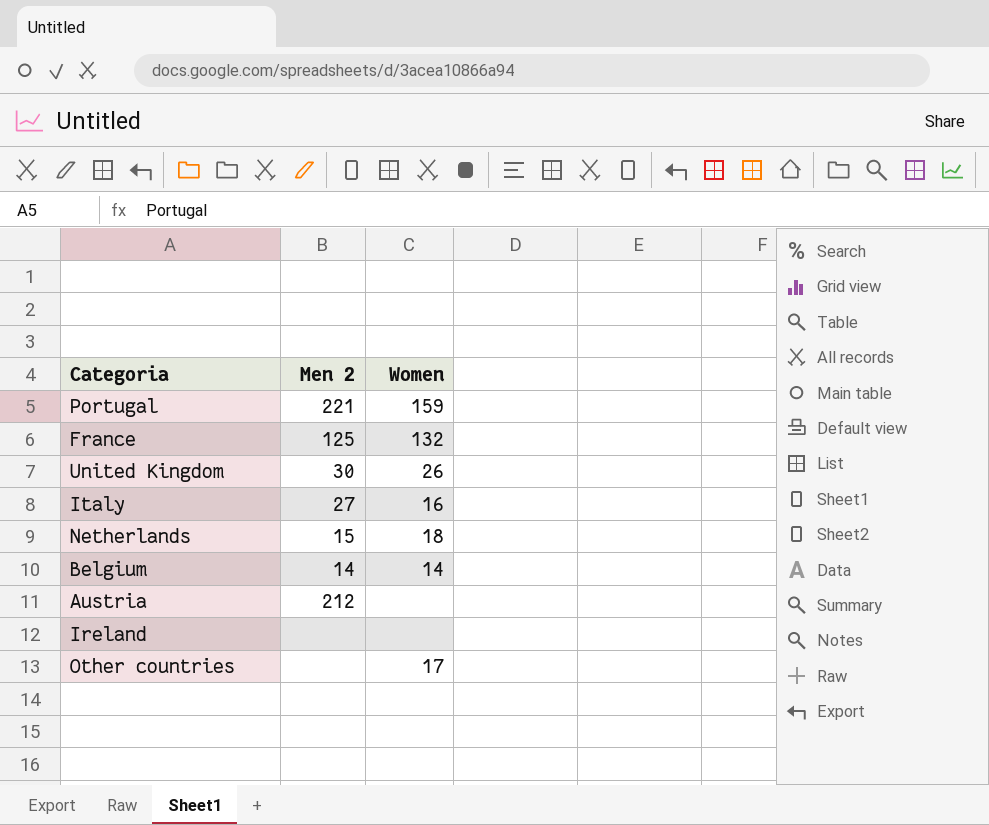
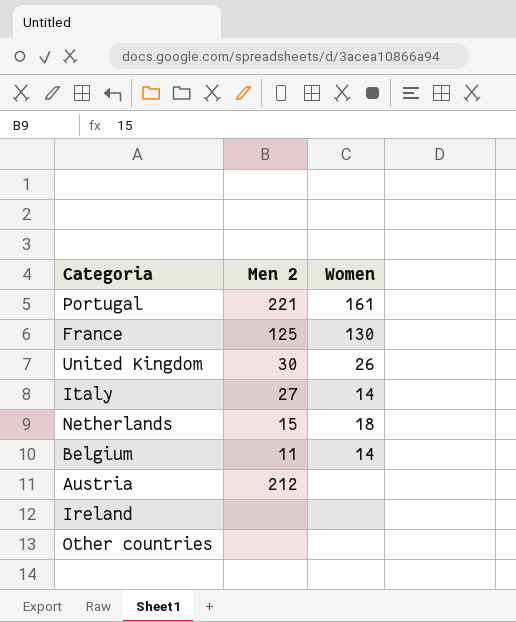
Portugal | Women: 159 -> 161
France | Women: 132 -> 130
Italy | Women: 16 -> 14
Belgium | Men 2: 14 -> 11
Other countries | Women: 17 -> none

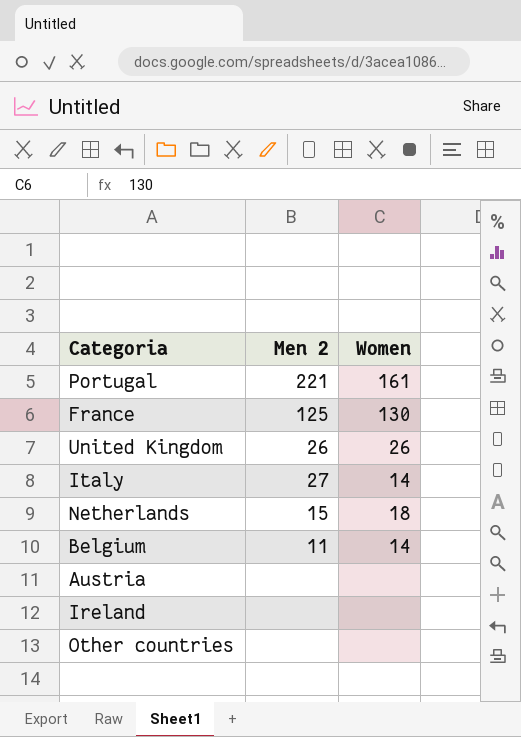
United Kingdom | Men 2: 30 -> 26
Austria | Men 2: 212 -> none

